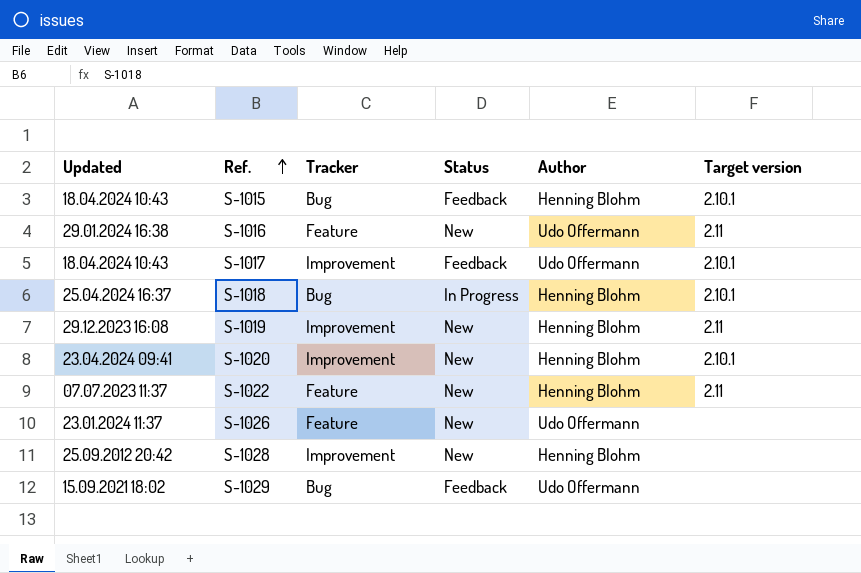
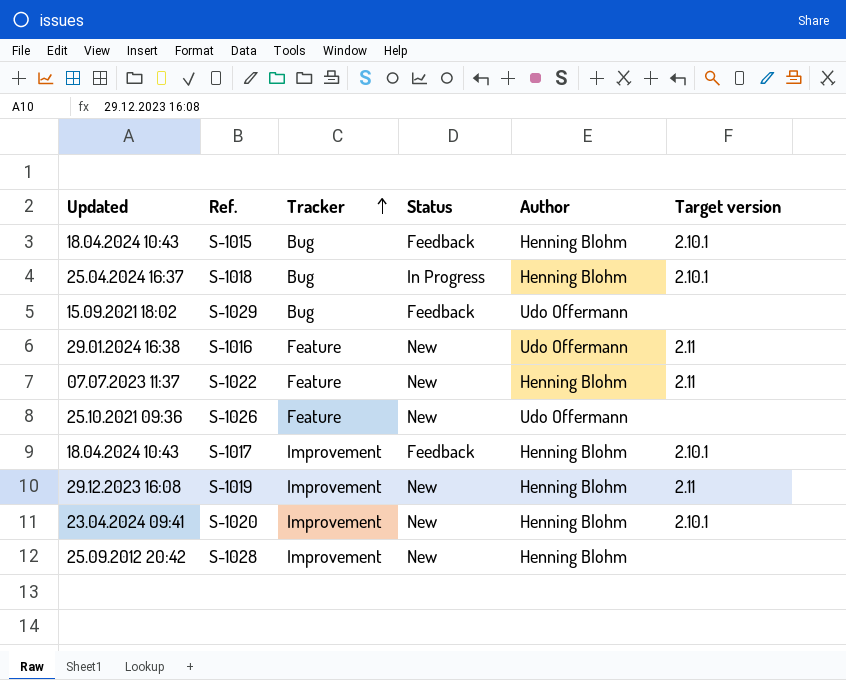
row order: Ref. ascending -> Tracker ascending
S-1026 | Updated: 23.01.2024 11:37 -> 25.10.2021 09:36
S-1017 | Author: Udo Offermann -> Henning Blohm

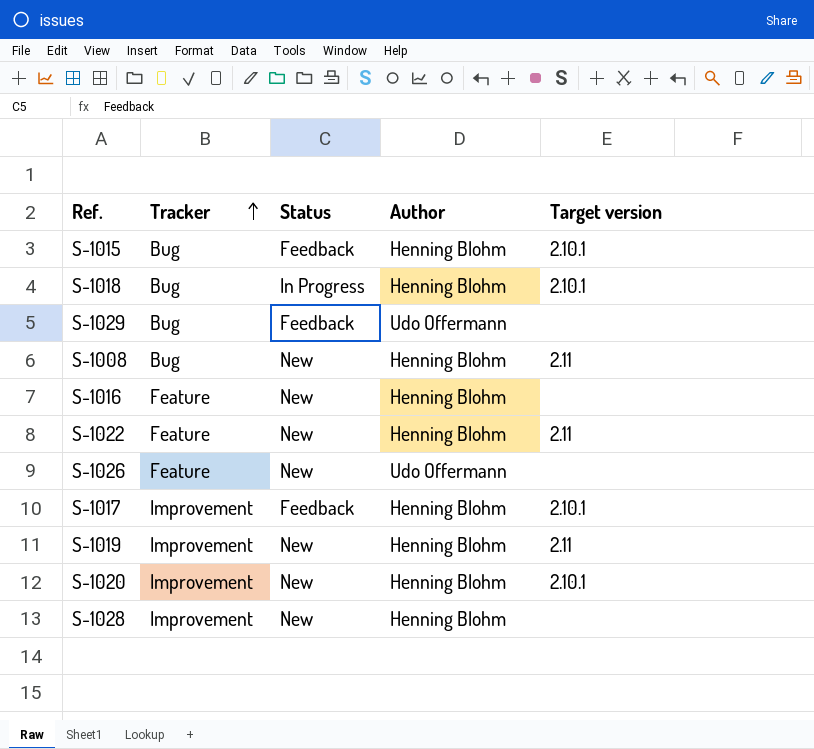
column Updated | position: 1 -> none
row S-1008: none -> Bug | New | Henning Blohm | 2.11
S-1016 | Author: Udo Offermann -> Henning Blohm
S-1016 | Target version: 2.11 -> none

